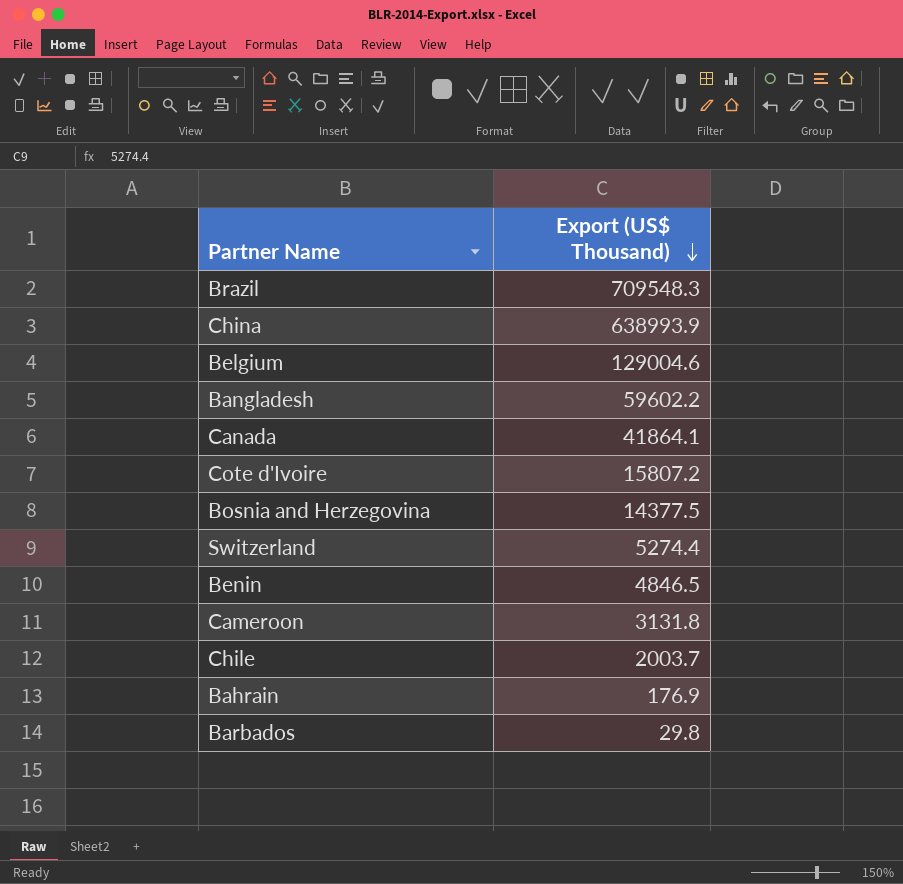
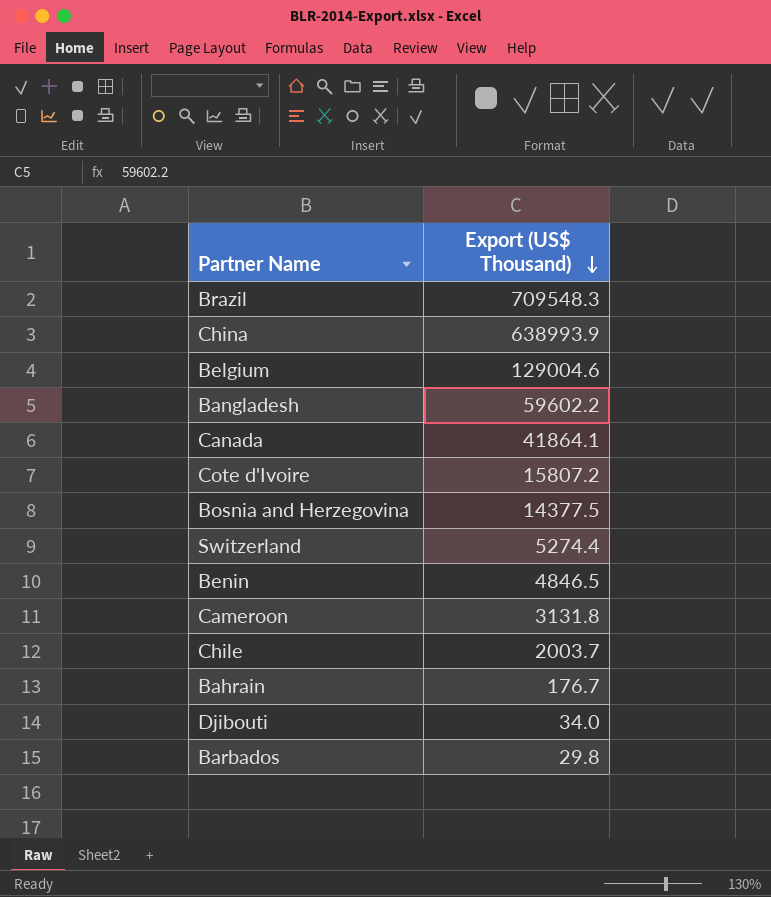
Bahrain | Export (US$ Thousand): 176.9 -> 176.7
row Djibouti: none -> 34.0

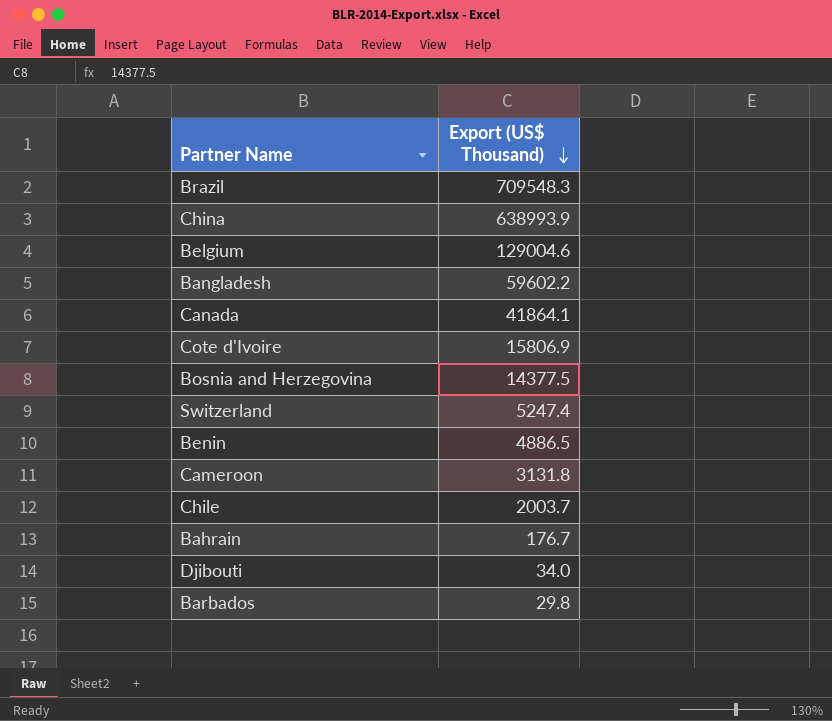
Cote d'Ivoire | Export (US$ Thousand): 15807.2 -> 15806.9
Switzerland | Export (US$ Thousand): 5274.4 -> 5247.4
Benin | Export (US$ Thousand): 4846.5 -> 4886.5

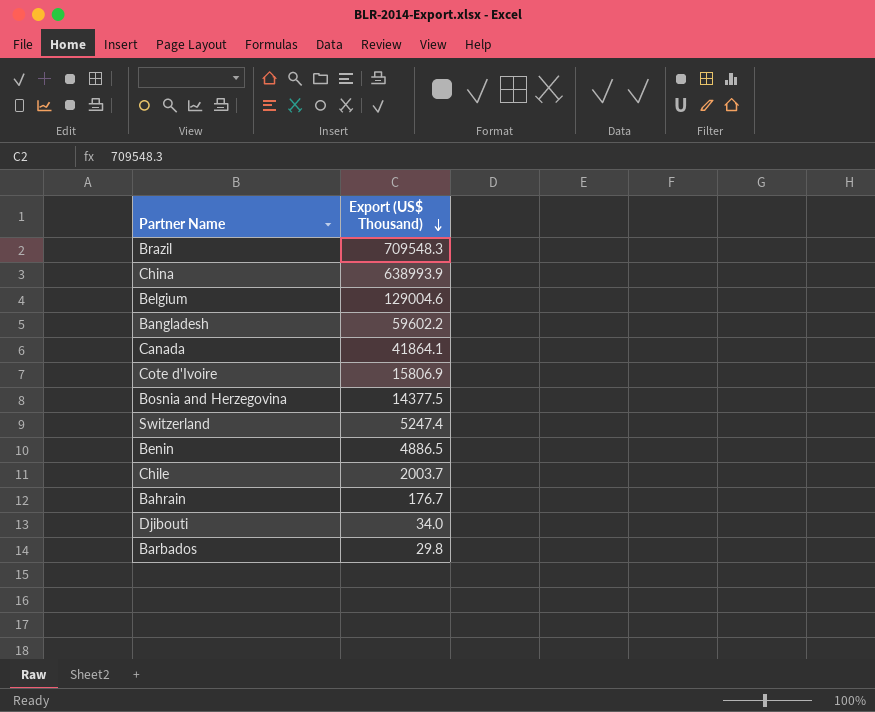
row Cameroon: 3131.8 -> none

